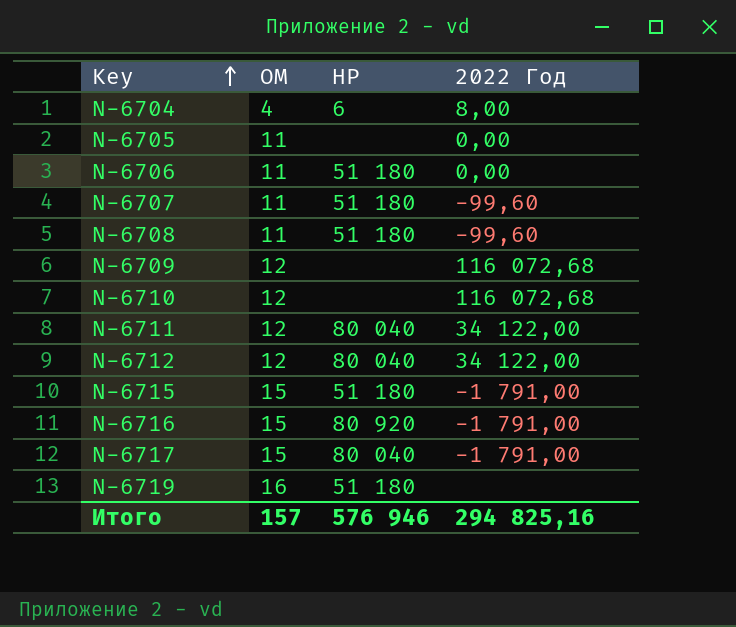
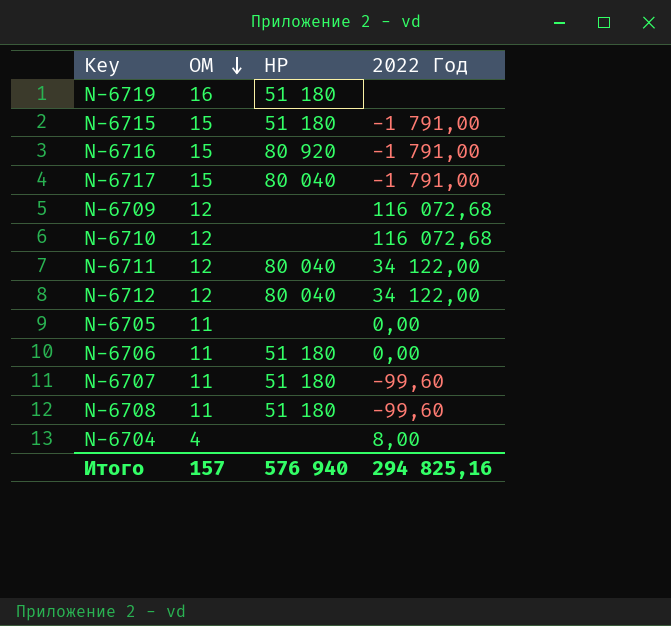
row order: Key ascending -> ОМ descending
N-6704 | НР: 6 -> none
Итого | НР: 576 946 -> 576 940

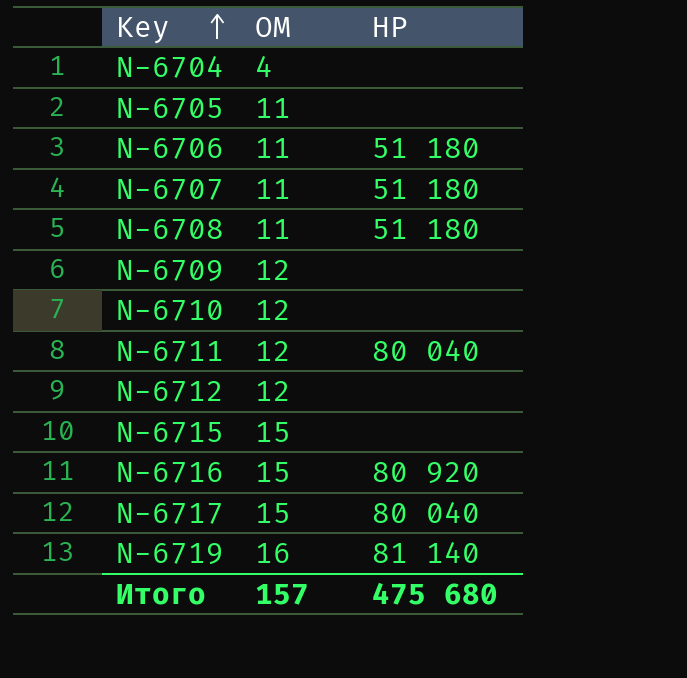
row order: ОМ descending -> Key ascending
column 2022 Год | position: 4 -> none
N-6712 | НР: 80 040 -> none
N-6715 | НР: 51 180 -> none
N-6719 | НР: 51 180 -> 81 140
Итого | НР: 576 940 -> 475 680

